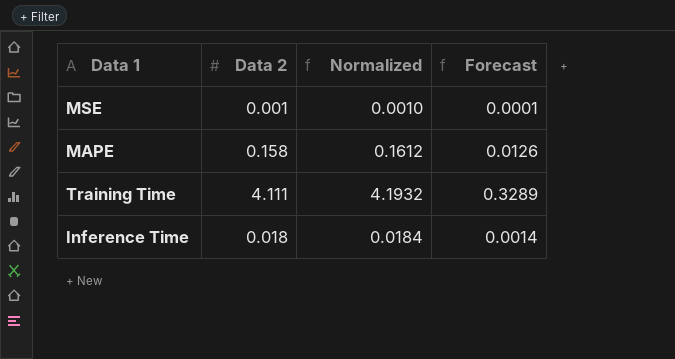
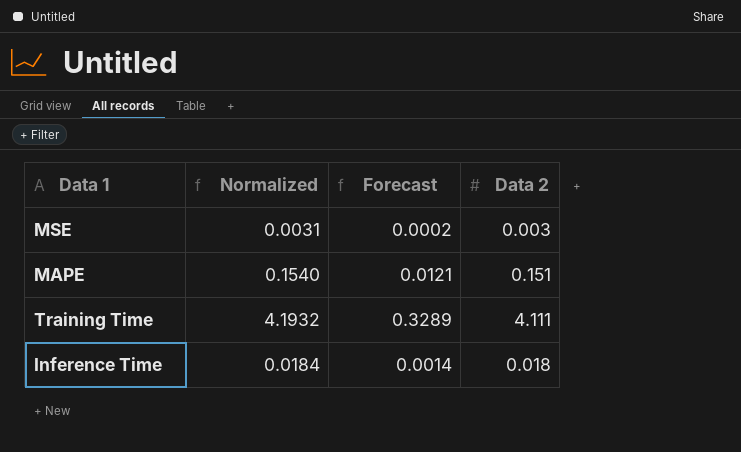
column Data 2 | position: 2 -> 4
MSE | Normalized: 0.0010 -> 0.0031
MSE | Forecast: 0.0001 -> 0.0002
MSE | Data 2: 0.001 -> 0.003
MAPE | Normalized: 0.1612 -> 0.1540
MAPE | Forecast: 0.0126 -> 0.0121
MAPE | Data 2: 0.158 -> 0.151

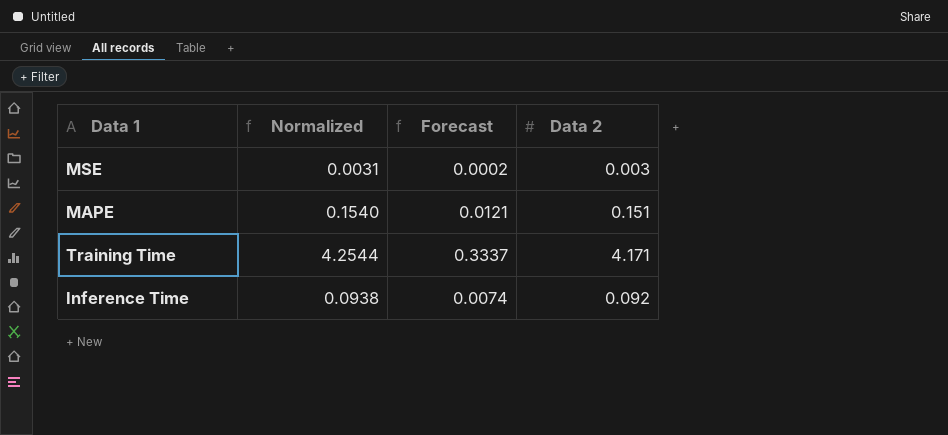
Training Time | Normalized: 4.1932 -> 4.2544
Training Time | Forecast: 0.3289 -> 0.3337
Training Time | Data 2: 4.111 -> 4.171
Inference Time | Normalized: 0.0184 -> 0.0938
Inference Time | Forecast: 0.0014 -> 0.0074
Inference Time | Data 2: 0.018 -> 0.092

